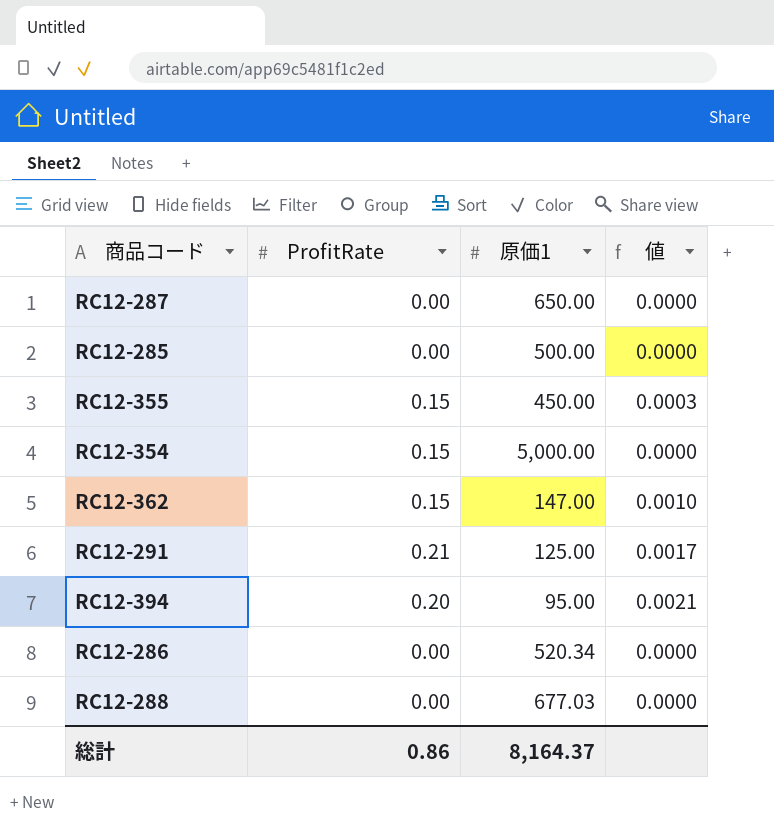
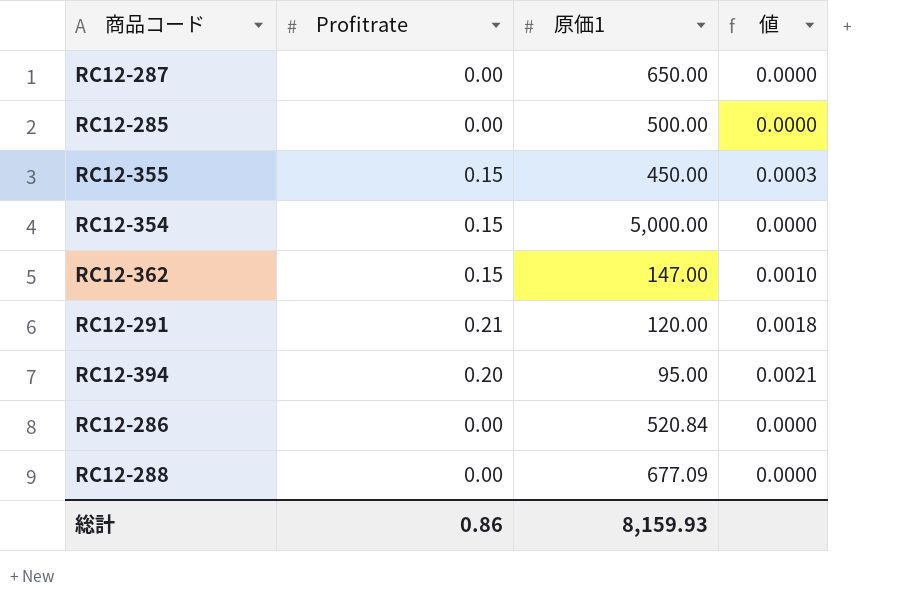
column name: ProfitRate -> Profitrate
RC12-291 | 原価1: 125.00 -> 120.00
RC12-291 | 値: 0.0017 -> 0.0018
RC12-286 | 原価1: 520.34 -> 520.84
RC12-288 | 原価1: 677.03 -> 677.09
総計 | 原価1: 8,164.37 -> 8,159.93

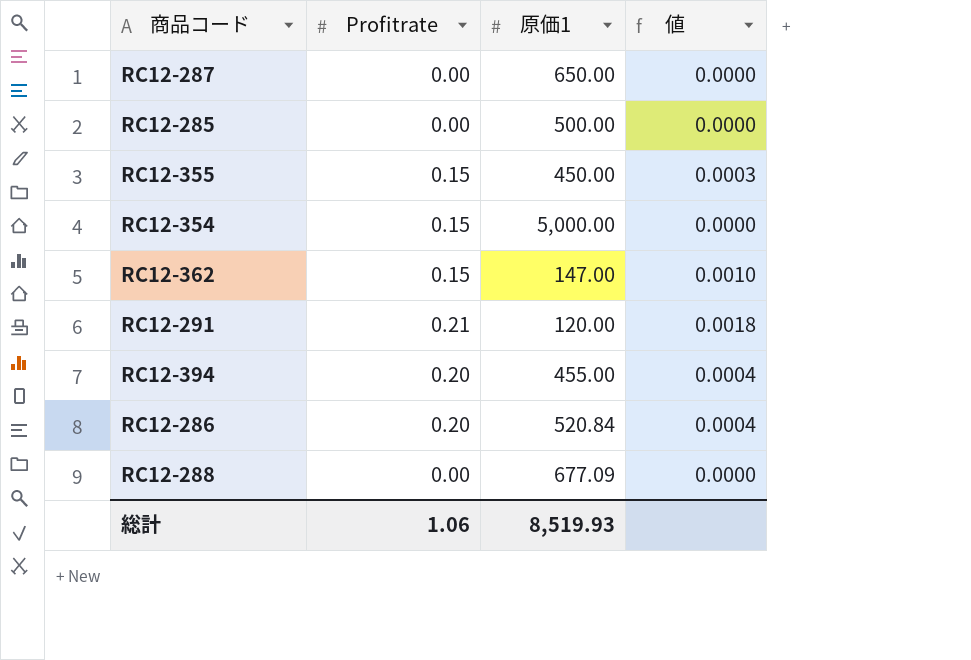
RC12-394 | 原価1: 95.00 -> 455.00
RC12-394 | 値: 0.0021 -> 0.0004
RC12-286 | Profitrate: 0.00 -> 0.20
RC12-286 | 値: 0.0000 -> 0.0004
総計 | Profitrate: 0.86 -> 1.06
総計 | 原価1: 8,159.93 -> 8,519.93

